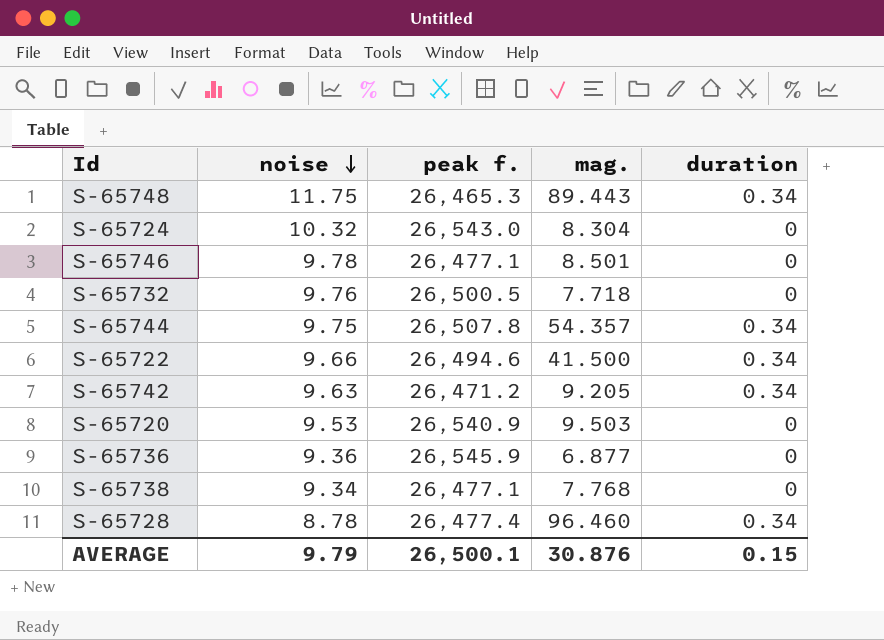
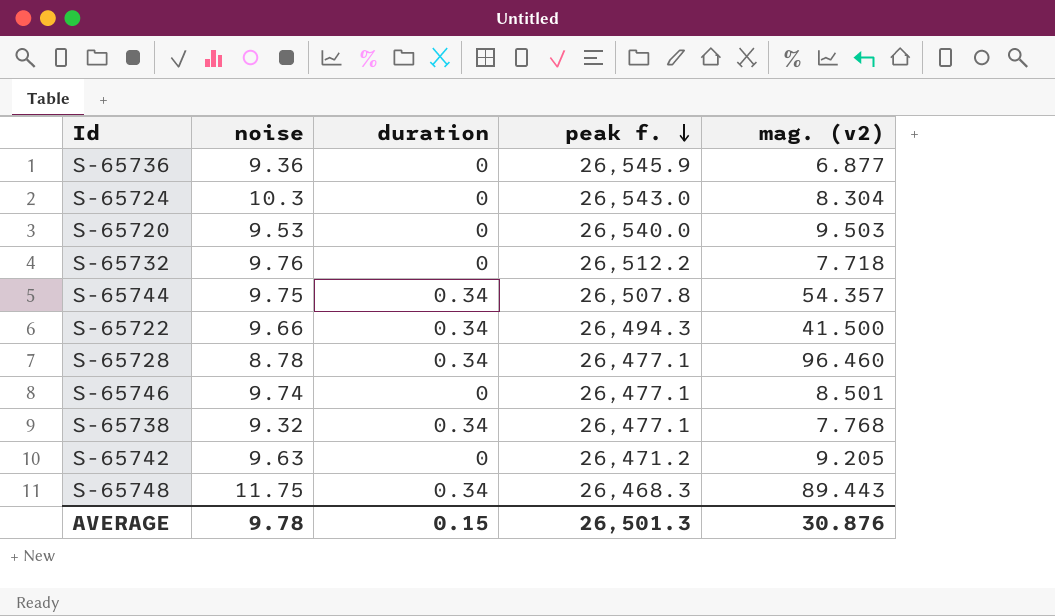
row order: noise descending -> peak f. descending
column duration | position: 5 -> 3
column name: mag. -> mag. (v2)
S-65724 | noise: 10.32 -> 10.3
S-65720 | peak f.: 26,540.9 -> 26,540.0
S-65732 | peak f.: 26,500.5 -> 26,512.2
S-65722 | peak f.: 26,494.6 -> 26,494.3
S-65728 | peak f.: 26,477.4 -> 26,477.1
S-65746 | noise: 9.78 -> 9.74
S-65738 | noise: 9.34 -> 9.32
S-65738 | duration: 0 -> 0.34
S-65742 | duration: 0.34 -> 0
S-65748 | peak f.: 26,465.3 -> 26,468.3
AVERAGE | noise: 9.79 -> 9.78
AVERAGE | peak f.: 26,500.1 -> 26,501.3

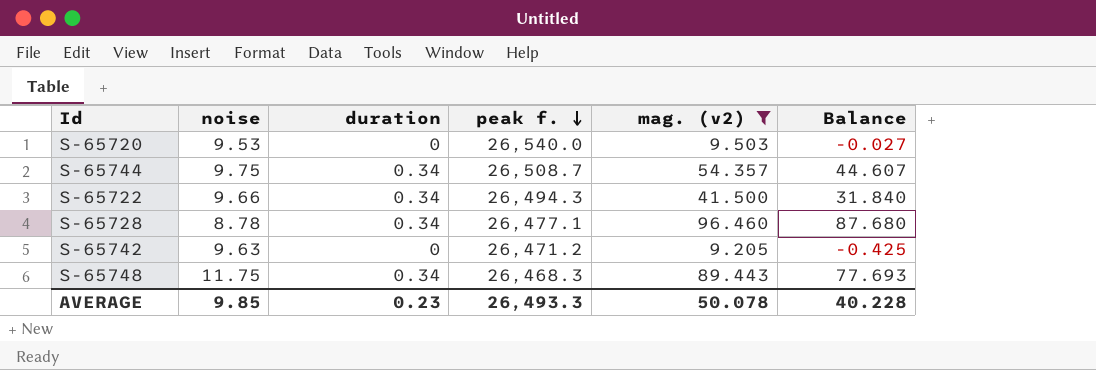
filter: none -> mag. (v2) >= 9.205
column Balance | formula: none -> [mag. (v2)] - [noise]
S-65744 | peak f.: 26,507.8 -> 26,508.7
AVERAGE | noise: 9.78 -> 9.85
AVERAGE | duration: 0.15 -> 0.23
AVERAGE | peak f.: 26,501.3 -> 26,493.3
AVERAGE | mag. (v2): 30.876 -> 50.078

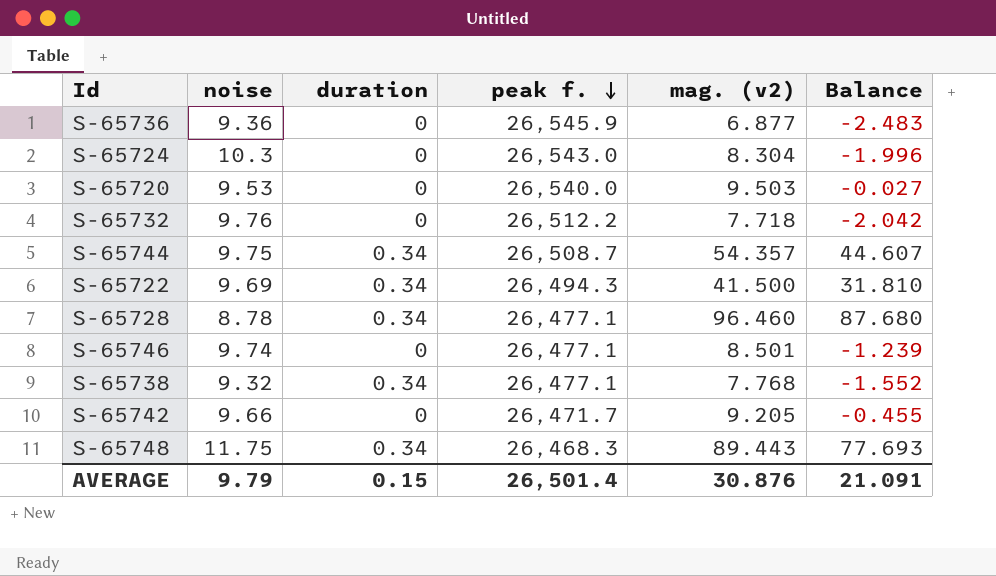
filter: mag. (v2) >= 9.205 -> none
S-65722 | noise: 9.66 -> 9.69
S-65722 | Balance: 31.840 -> 31.810
S-65742 | noise: 9.63 -> 9.66
S-65742 | peak f.: 26,471.2 -> 26,471.7
S-65742 | Balance: -0.425 -> -0.455
AVERAGE | noise: 9.85 -> 9.79
AVERAGE | duration: 0.23 -> 0.15
AVERAGE | peak f.: 26,493.3 -> 26,501.4
AVERAGE | mag. (v2): 50.078 -> 30.876
AVERAGE | Balance: 40.228 -> 21.091

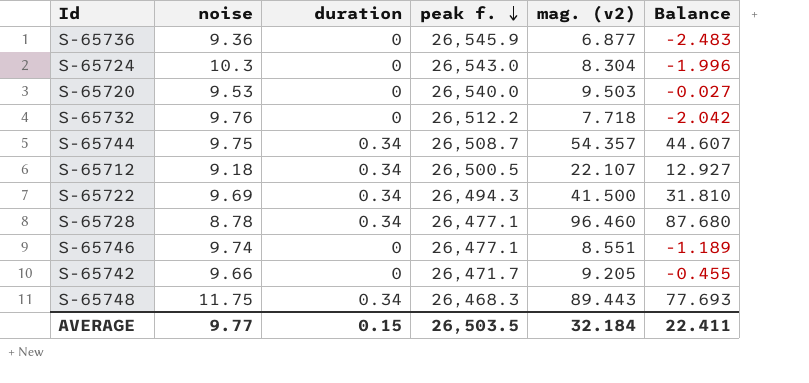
row S-65738: 9.32 | 0.34 | 26,477.1 | 7.768 | -1.552 -> none
row S-65712: none -> 9.18 | 0.34 | 26,500.5 | 22.107 | 12.927
S-65746 | mag. (v2): 8.501 -> 8.551
S-65746 | Balance: -1.239 -> -1.189
AVERAGE | noise: 9.79 -> 9.77
AVERAGE | peak f.: 26,501.4 -> 26,503.5
AVERAGE | mag. (v2): 30.876 -> 32.184
AVERAGE | Balance: 21.091 -> 22.411

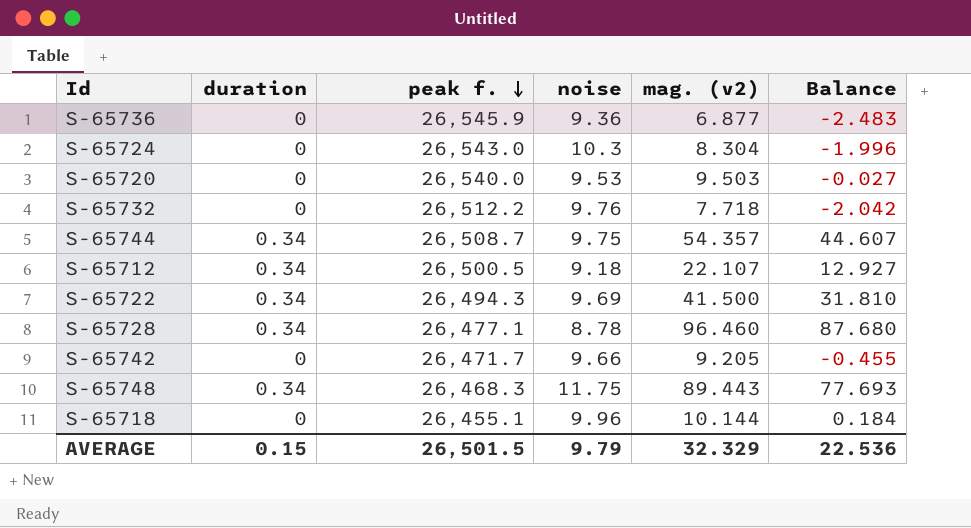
column noise | position: 2 -> 4
row S-65746: 9.74 | 0 | 26,477.1 | 8.551 | -1.189 -> none
row S-65718: none -> 0 | 26,455.1 | 9.96 | 10.144 | 0.184
AVERAGE | peak f.: 26,503.5 -> 26,501.5
AVERAGE | noise: 9.77 -> 9.79
AVERAGE | mag. (v2): 32.184 -> 32.329
AVERAGE | Balance: 22.411 -> 22.536

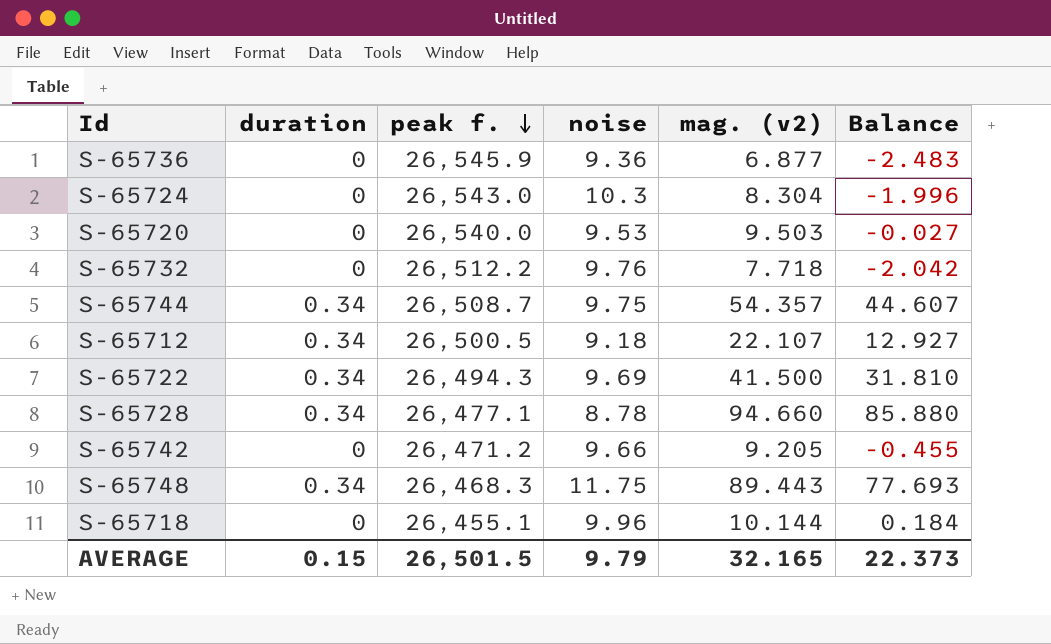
S-65728 | mag. (v2): 96.460 -> 94.660
S-65728 | Balance: 87.680 -> 85.880
S-65742 | peak f.: 26,471.7 -> 26,471.2
AVERAGE | mag. (v2): 32.329 -> 32.165
AVERAGE | Balance: 22.536 -> 22.373

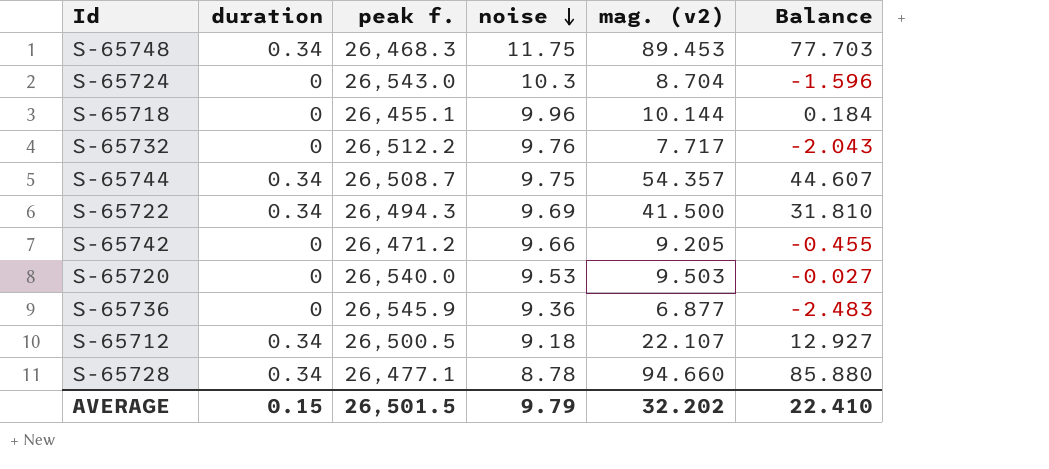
row order: peak f. descending -> noise descending
S-65748 | mag. (v2): 89.443 -> 89.453
S-65748 | Balance: 77.693 -> 77.703
S-65724 | mag. (v2): 8.304 -> 8.704
S-65724 | Balance: -1.996 -> -1.596
S-65732 | mag. (v2): 7.718 -> 7.717
S-65732 | Balance: -2.042 -> -2.043
AVERAGE | mag. (v2): 32.165 -> 32.202
AVERAGE | Balance: 22.373 -> 22.410

